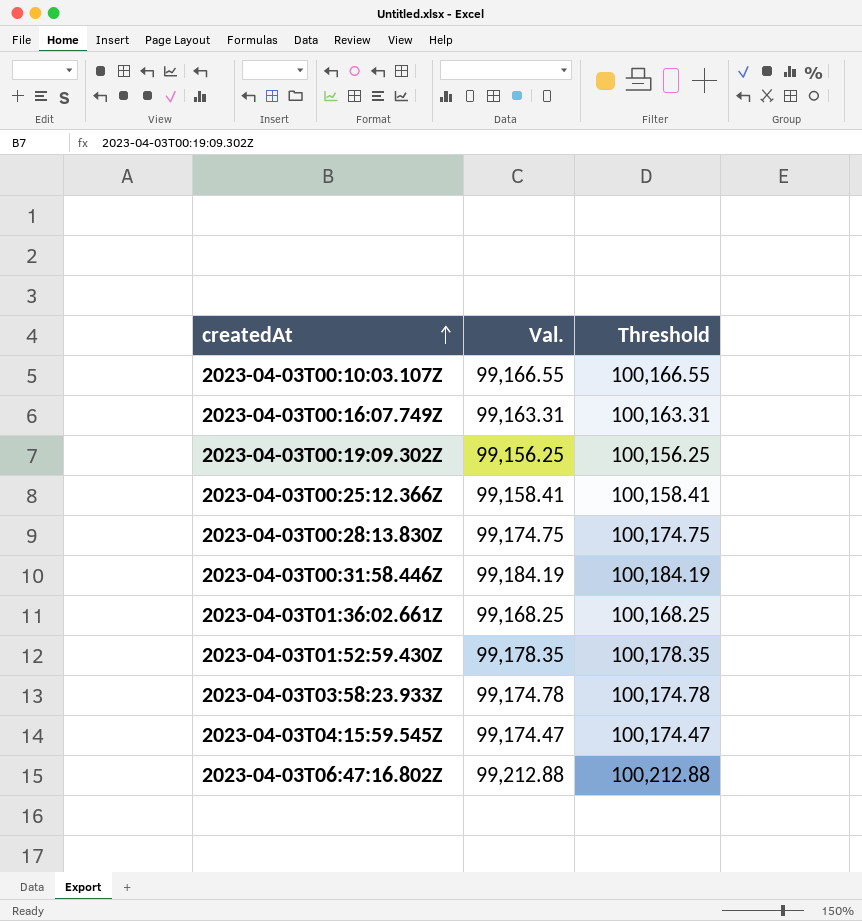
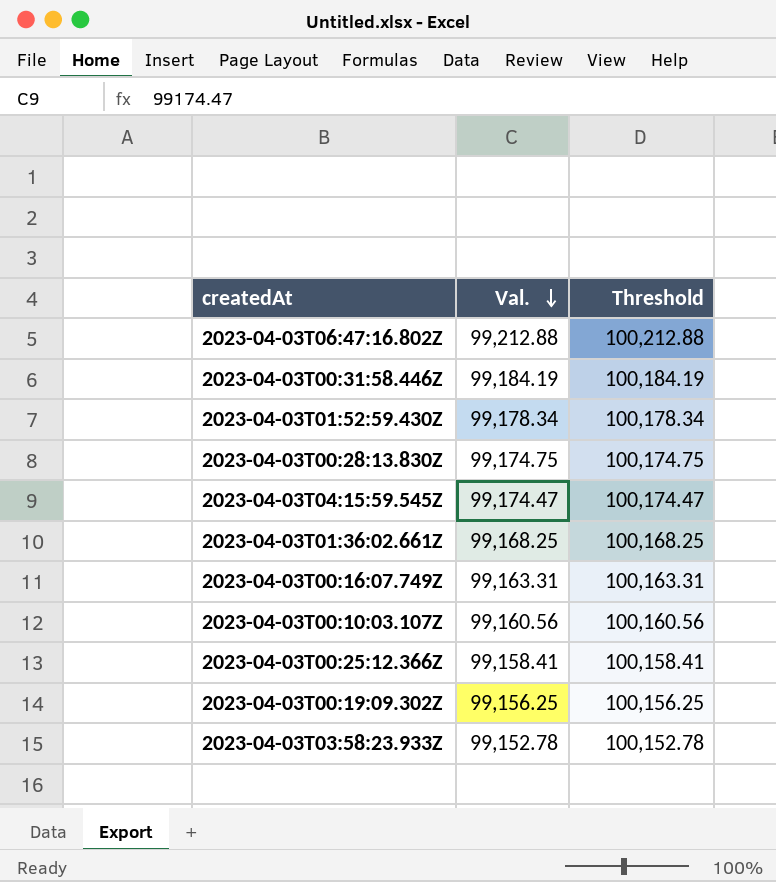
row order: createdAt ascending -> Val. descending
2023-04-03T01:52:59.430Z | Val.: 99,178.35 -> 99,178.34
2023-04-03T01:52:59.430Z | Threshold: 100,178.35 -> 100,178.34
2023-04-03T00:10:03.107Z | Val.: 99,166.55 -> 99,160.56
2023-04-03T00:10:03.107Z | Threshold: 100,166.55 -> 100,160.56
2023-04-03T03:58:23.933Z | Val.: 99,174.78 -> 99,152.78
2023-04-03T03:58:23.933Z | Threshold: 100,174.78 -> 100,152.78

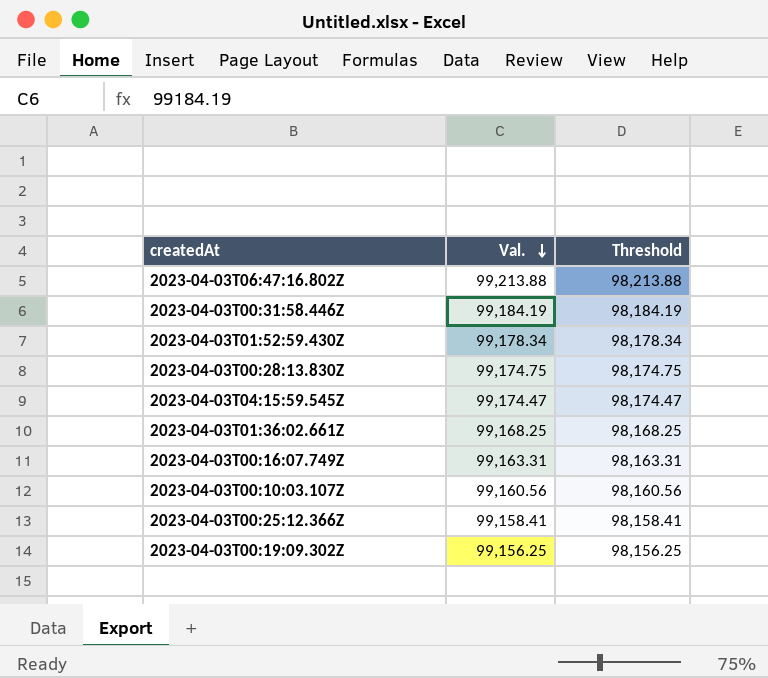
column Threshold | formula: [Val.] + 1000 -> [Val.] - 1000
row 2023-04-03T03:58:23.933Z: 99,152.78 | 100,152.78 -> none
2023-04-03T06:47:16.802Z | Val.: 99,212.88 -> 99,213.88

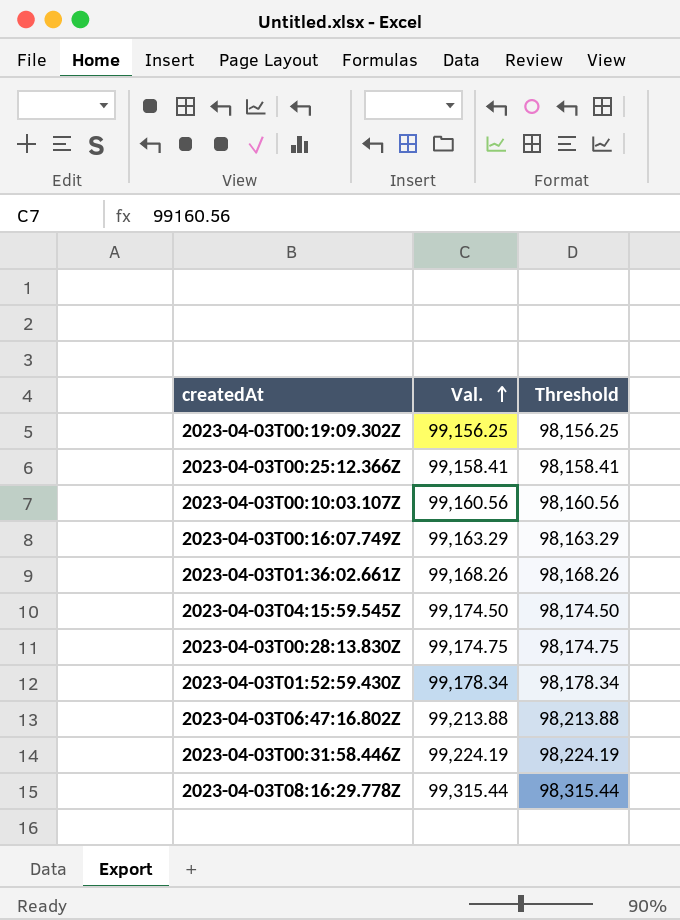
row order: Val. descending -> Val. ascending
2023-04-03T00:16:07.749Z | Val.: 99,163.31 -> 99,163.29
2023-04-03T00:16:07.749Z | Threshold: 98,163.31 -> 98,163.29
2023-04-03T01:36:02.661Z | Val.: 99,168.25 -> 99,168.26
2023-04-03T01:36:02.661Z | Threshold: 98,168.25 -> 98,168.26
2023-04-03T04:15:59.545Z | Val.: 99,174.47 -> 99,174.50
2023-04-03T04:15:59.545Z | Threshold: 98,174.47 -> 98,174.50
2023-04-03T00:31:58.446Z | Val.: 99,184.19 -> 99,224.19
2023-04-03T00:31:58.446Z | Threshold: 98,184.19 -> 98,224.19
row 2023-04-03T08:16:29.778Z: none -> 99,315.44 | 98,315.44

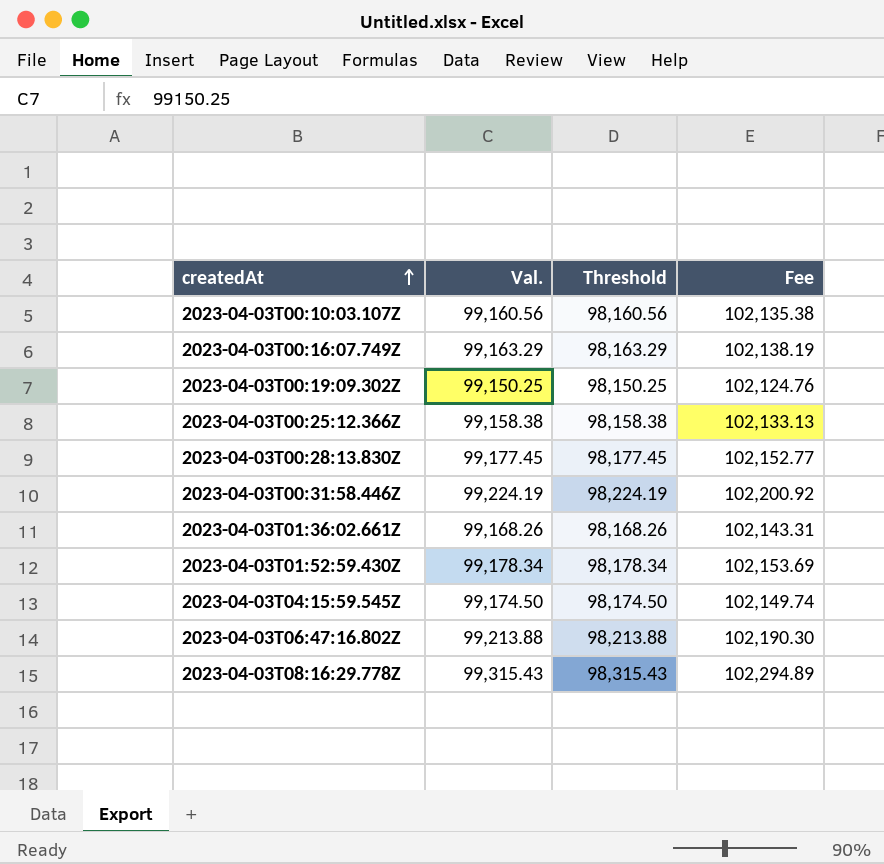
row order: Val. ascending -> createdAt ascending
column Fee | formula: none -> [Val.] * 1.03
2023-04-03T00:19:09.302Z | Val.: 99,156.25 -> 99,150.25
2023-04-03T00:19:09.302Z | Threshold: 98,156.25 -> 98,150.25
2023-04-03T00:25:12.366Z | Val.: 99,158.41 -> 99,158.38
2023-04-03T00:25:12.366Z | Threshold: 98,158.41 -> 98,158.38
2023-04-03T00:28:13.830Z | Val.: 99,174.75 -> 99,177.45
2023-04-03T00:28:13.830Z | Threshold: 98,174.75 -> 98,177.45
2023-04-03T08:16:29.778Z | Val.: 99,315.44 -> 99,315.43
2023-04-03T08:16:29.778Z | Threshold: 98,315.44 -> 98,315.43

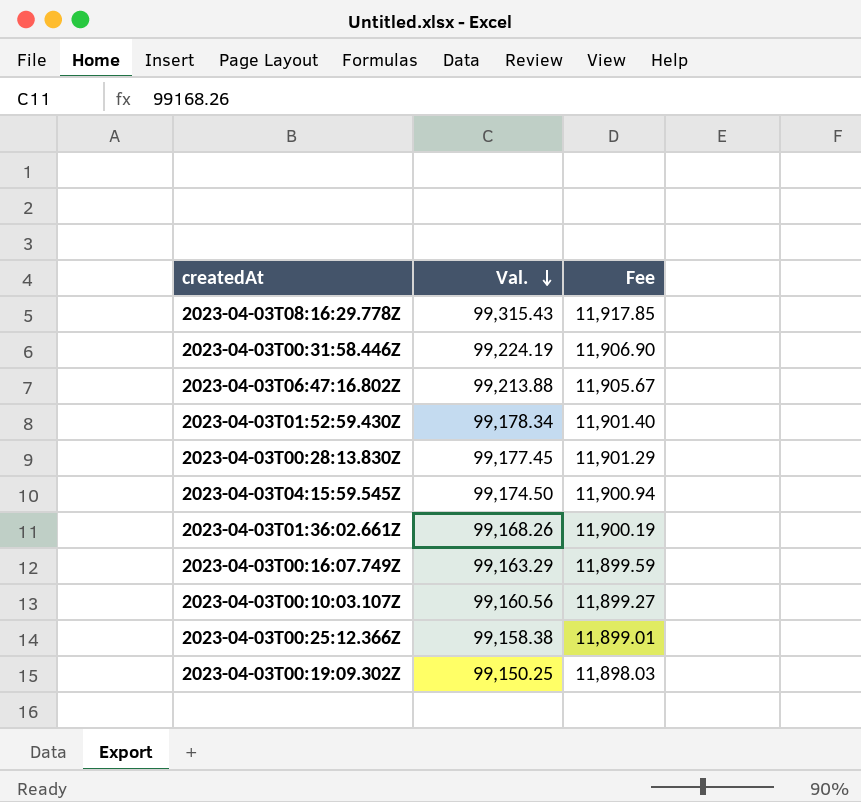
row order: createdAt ascending -> Val. descending
column Threshold | formula: [Val.] - 1000 -> none
column Fee | formula: [Val.] * 1.03 -> [Val.] * 0.12

